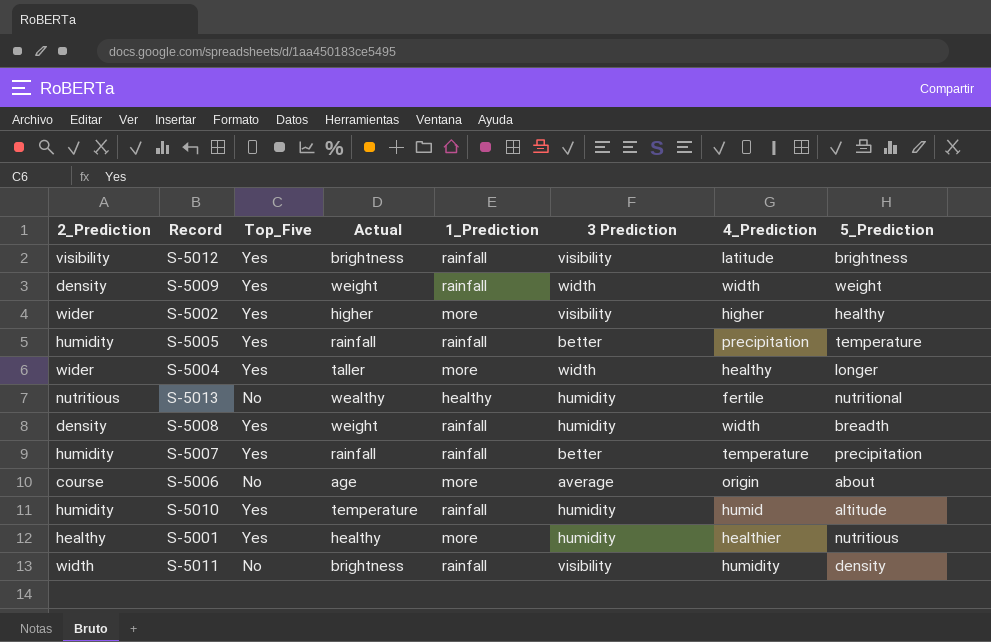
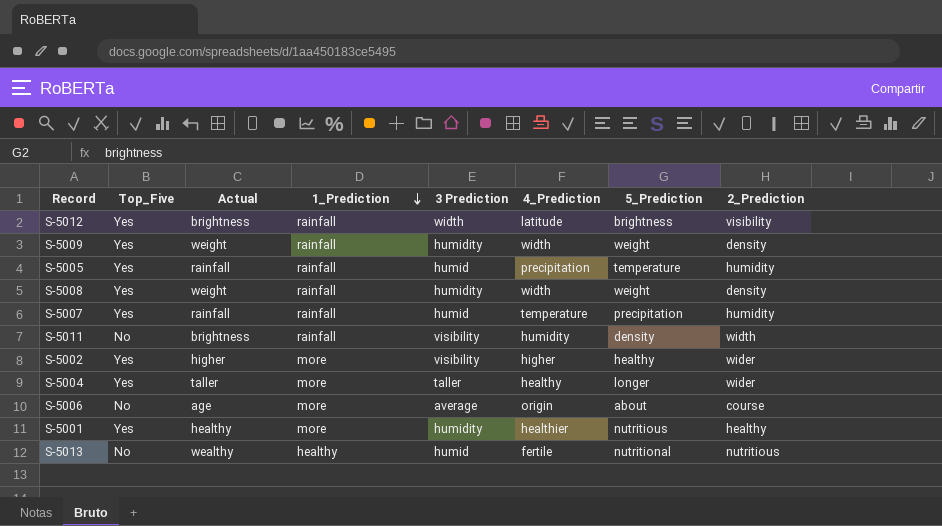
row order: none -> 1_Prediction descending
column 2_Prediction | position: 1 -> 8
row S-5010: humidity | Yes | temperature | rainfall | humidity | humid | altitude -> none
S-5012 | 3 Prediction: visibility -> width
S-5009 | 3 Prediction: width -> humidity
S-5005 | 3 Prediction: better -> humid
S-5008 | 5_Prediction: breadth -> weight
S-5007 | 3 Prediction: better -> humid
S-5004 | 3 Prediction: width -> taller
S-5013 | 3 Prediction: humidity -> humid

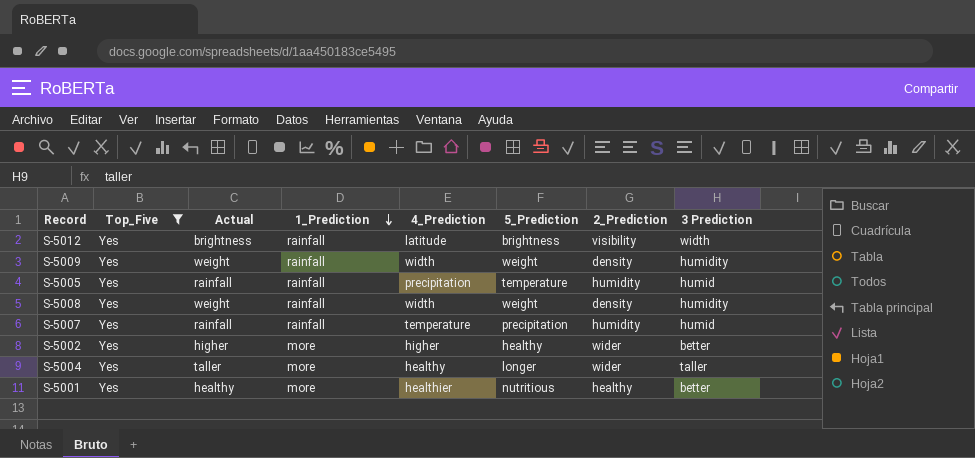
filter: none -> Top_Five = Yes
column 3 Prediction | position: 5 -> 8
S-5002 | 3 Prediction: visibility -> better
S-5001 | 3 Prediction: humidity -> better

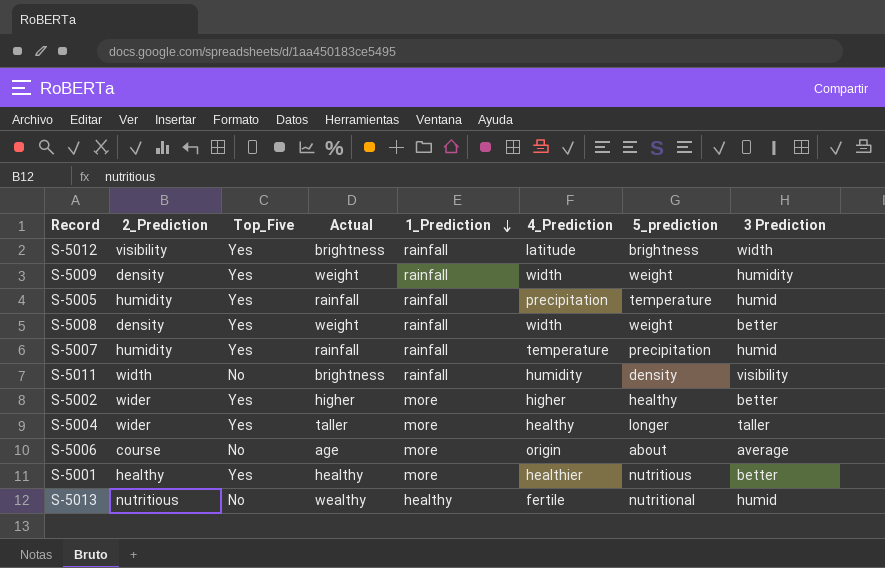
filter: Top_Five = Yes -> none
column 2_Prediction | position: 7 -> 2
column name: 5_Prediction -> 5_prediction
S-5008 | 3 Prediction: humidity -> better

